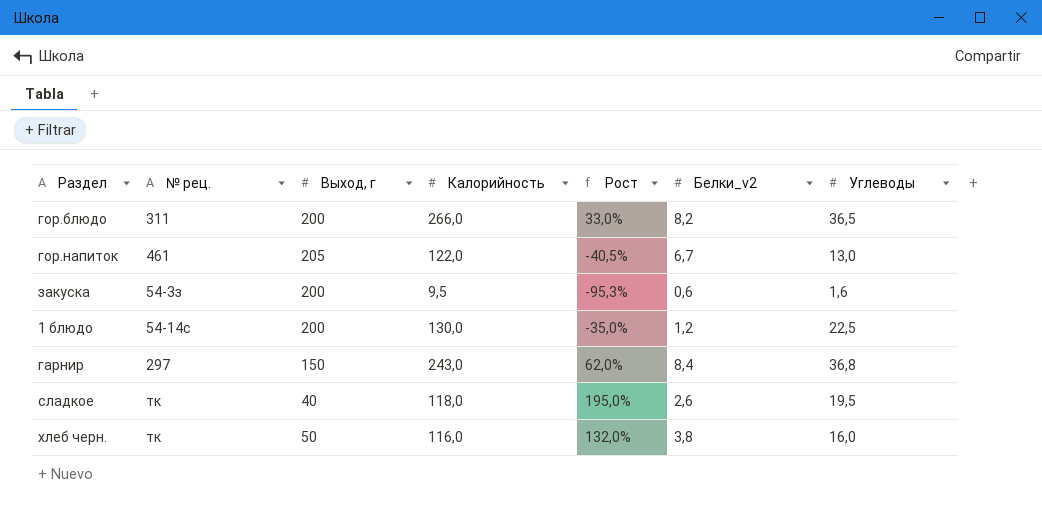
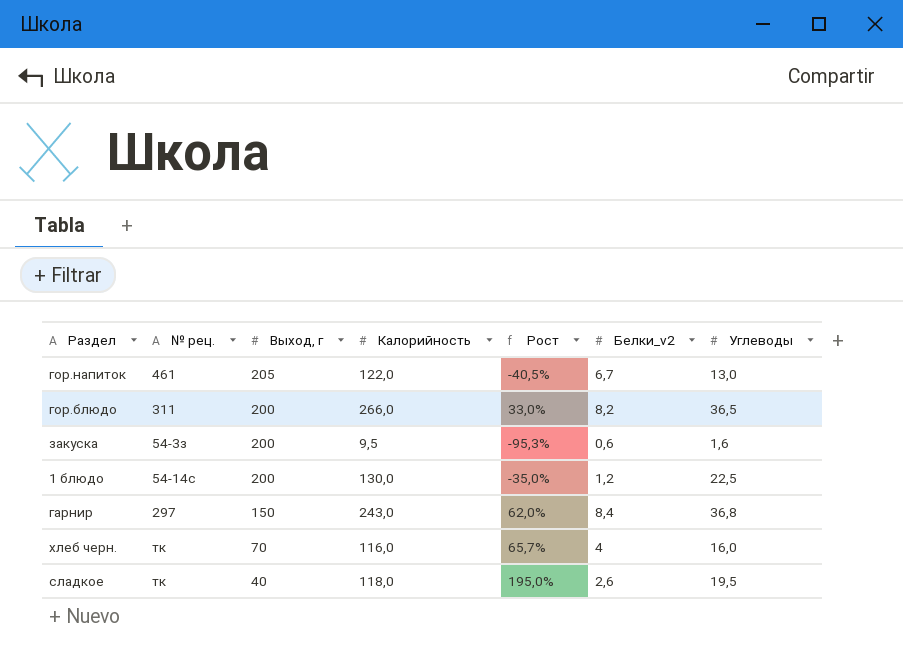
row order: none -> Выход, г descending
хлеб черн. | Выход, г: 50 -> 70
хлеб черн. | Рост: 132,0% -> 65,7%
хлеб черн. | Белки_v2: 3,8 -> 4

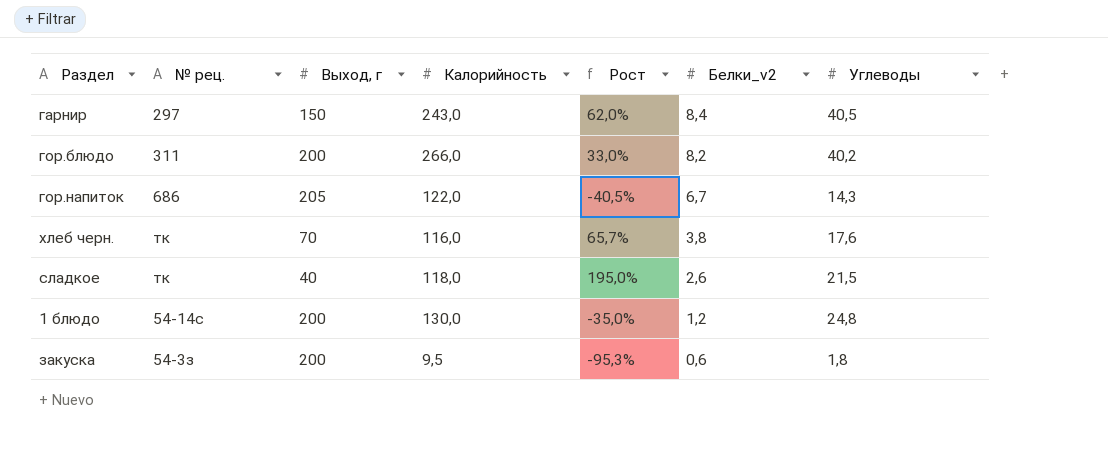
row order: Выход, г descending -> Белки_v2 descending
гарнир | Углеводы: 36,8 -> 40,5
гор.блюдо | Углеводы: 36,5 -> 40,2
гор.напиток | № рец.: 461 -> 686
гор.напиток | Углеводы: 13,0 -> 14,3
хлеб черн. | Белки_v2: 4 -> 3,8
хлеб черн. | Углеводы: 16,0 -> 17,6
сладкое | Углеводы: 19,5 -> 21,5
1 блюдо | Углеводы: 22,5 -> 24,8
закуска | Углеводы: 1,6 -> 1,8

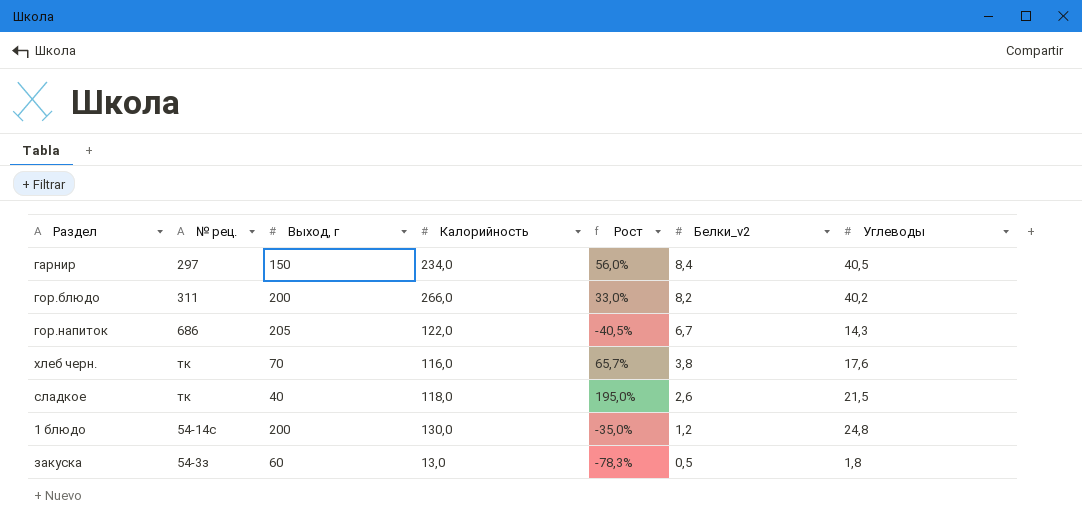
гарнир | Калорийность: 243,0 -> 234,0
гарнир | Рост: 62,0% -> 56,0%
закуска | Выход, г: 200 -> 60
закуска | Калорийность: 9,5 -> 13,0
закуска | Рост: -95,3% -> -78,3%
закуска | Белки_v2: 0,6 -> 0,5

